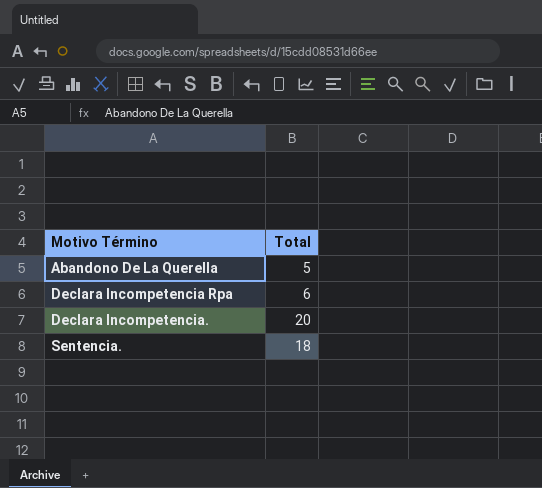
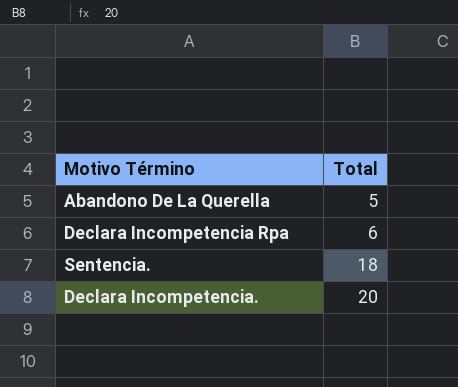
row order: Motivo Término ascending -> Total ascending

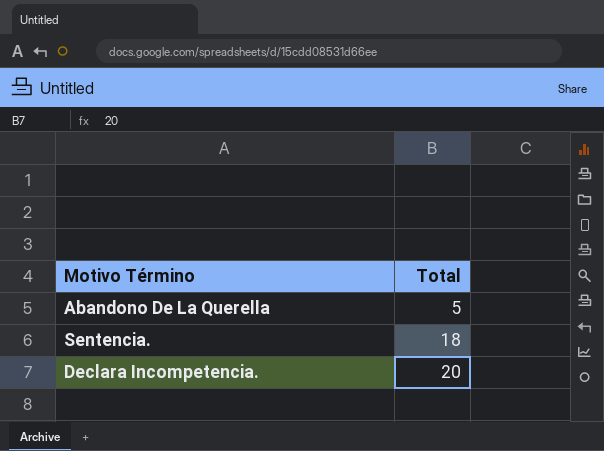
row Declara Incompetencia Rpa: 6 -> none

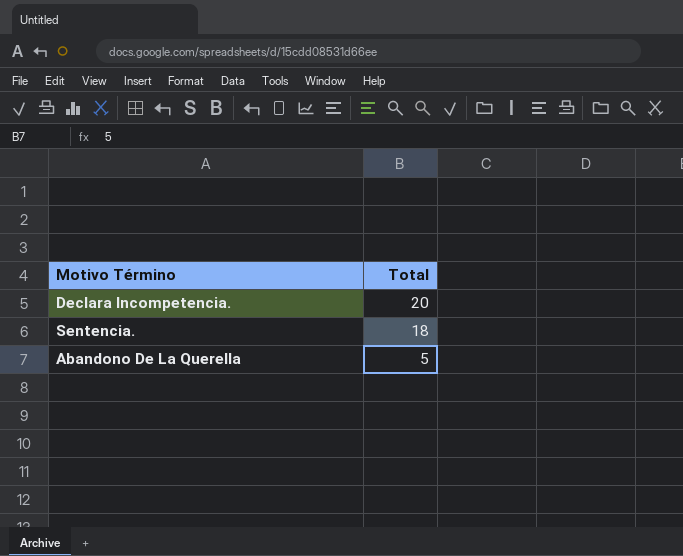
row order: Total ascending -> Total descending

